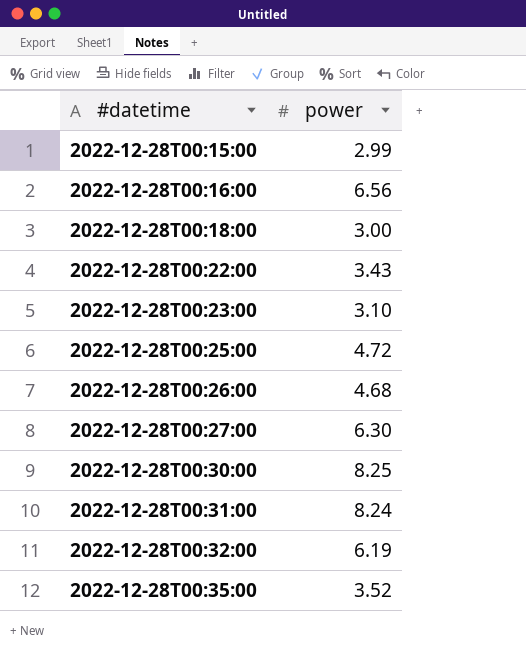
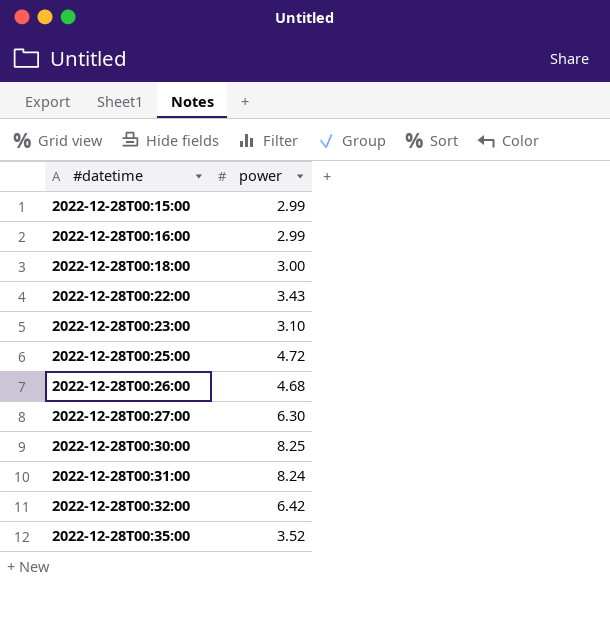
2022-12-28T00:16:00 | power: 6.56 -> 2.99
2022-12-28T00:32:00 | power: 6.19 -> 6.42

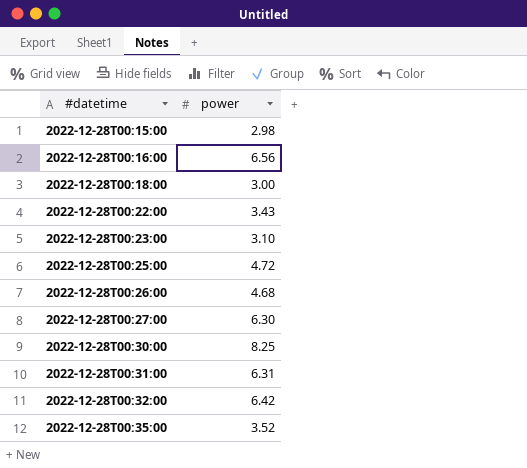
2022-12-28T00:15:00 | power: 2.99 -> 2.98
2022-12-28T00:16:00 | power: 2.99 -> 6.56
2022-12-28T00:31:00 | power: 8.24 -> 6.31

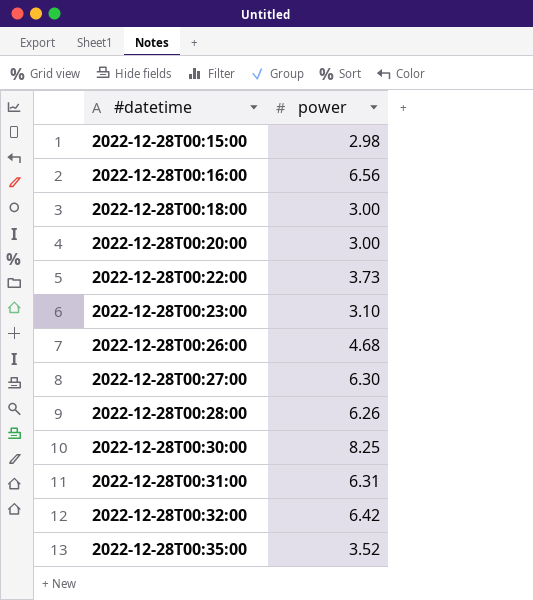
row 2022-12-28T00:25:00: 4.72 -> none
row 2022-12-28T00:20:00: none -> 3.00
2022-12-28T00:22:00 | power: 3.43 -> 3.73
row 2022-12-28T00:28:00: none -> 6.26

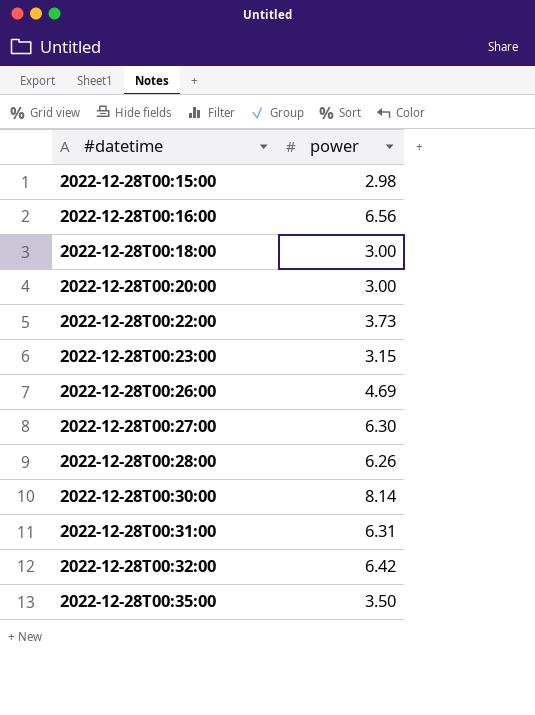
2022-12-28T00:23:00 | power: 3.10 -> 3.15
2022-12-28T00:26:00 | power: 4.68 -> 4.69
2022-12-28T00:30:00 | power: 8.25 -> 8.14
2022-12-28T00:35:00 | power: 3.52 -> 3.50

